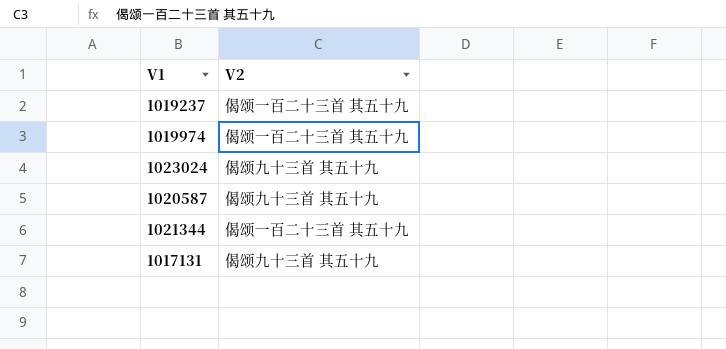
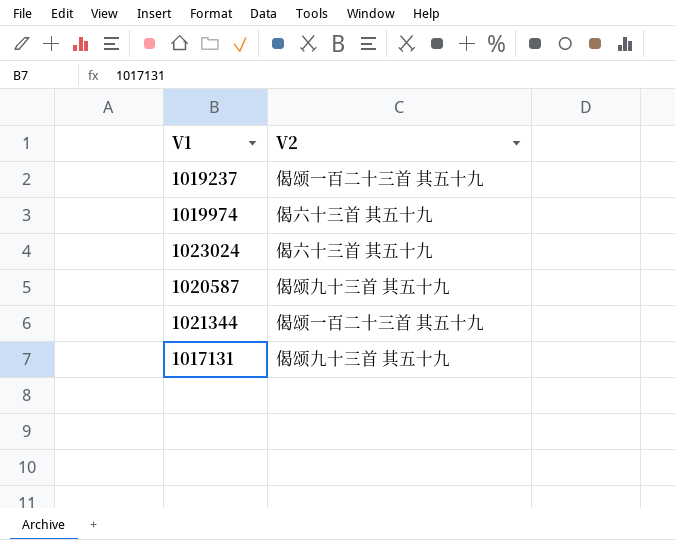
1019974 | V2: 偈颂一百二十三首 其五十九 -> 偈六十三首 其五十九
1023024 | V2: 偈颂九十三首 其五十九 -> 偈六十三首 其五十九

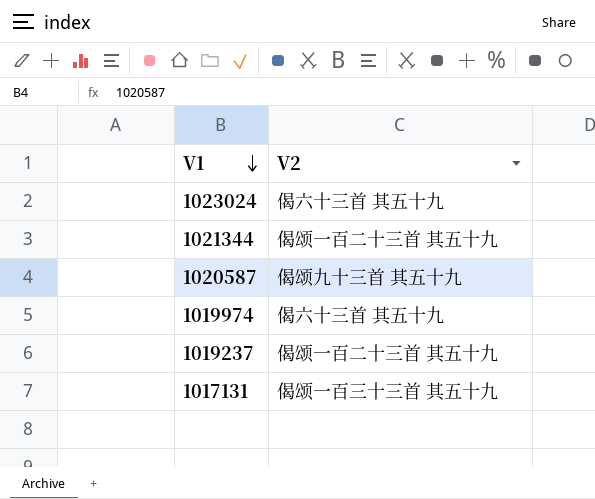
row order: none -> V1 descending
1017131 | V2: 偈颂九十三首 其五十九 -> 偈颂一百三十三首 其五十九

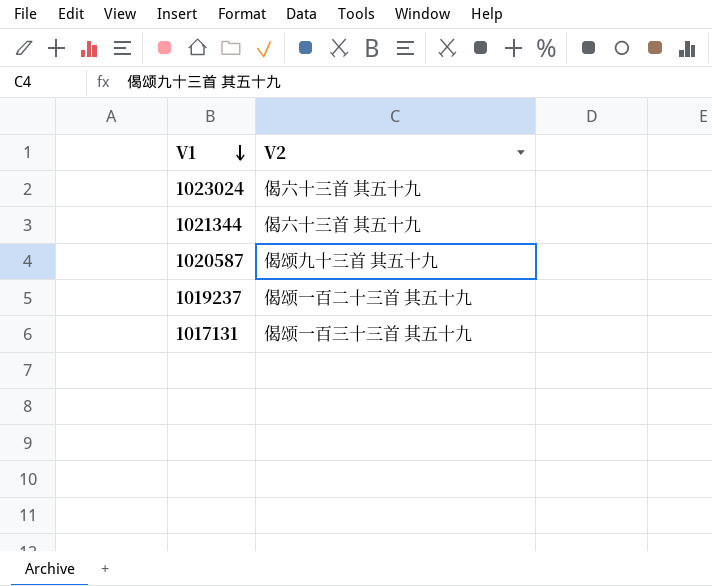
row 1019974: 偈六十三首 其五十九 -> none
1021344 | V2: 偈颂一百二十三首 其五十九 -> 偈六十三首 其五十九

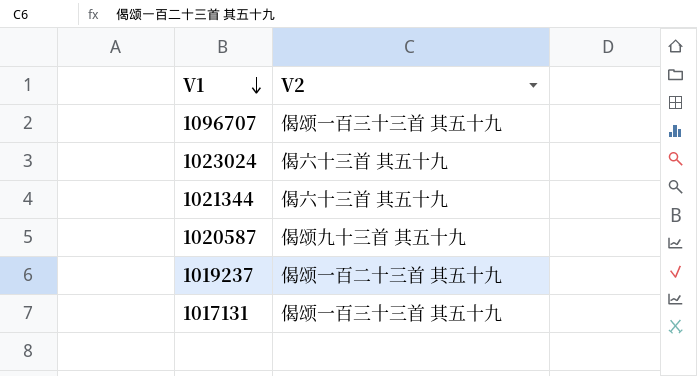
row 1096707: none -> 偈颂一百三十三首 其五十九

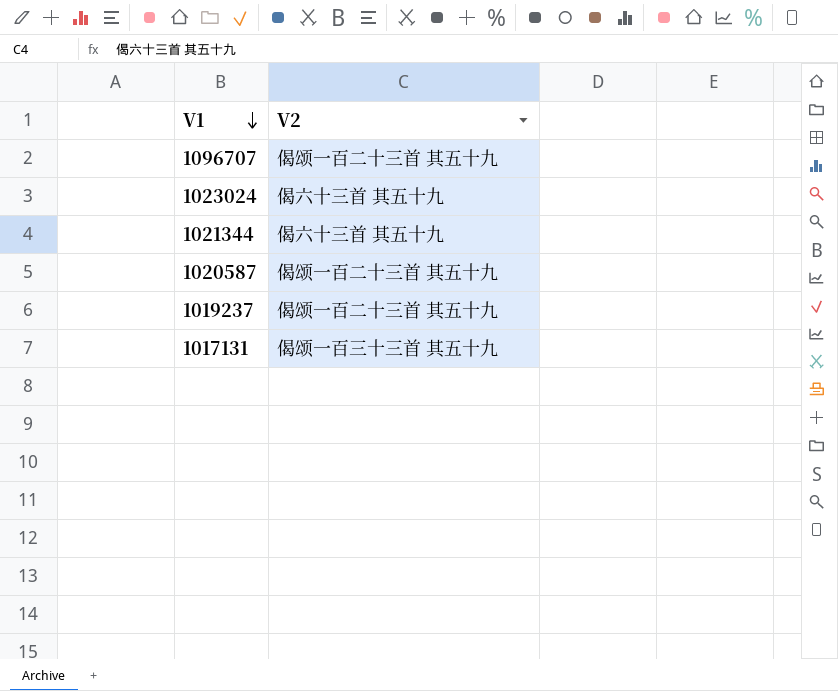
1096707 | V2: 偈颂一百三十三首 其五十九 -> 偈颂一百二十三首 其五十九
1020587 | V2: 偈颂九十三首 其五十九 -> 偈颂一百二十三首 其五十九

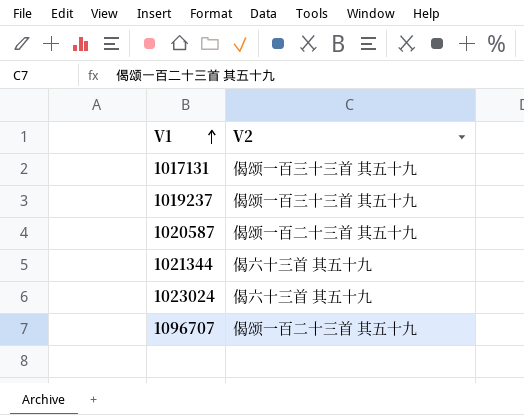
row order: V1 descending -> V1 ascending
1019237 | V2: 偈颂一百二十三首 其五十九 -> 偈颂一百三十三首 其五十九

